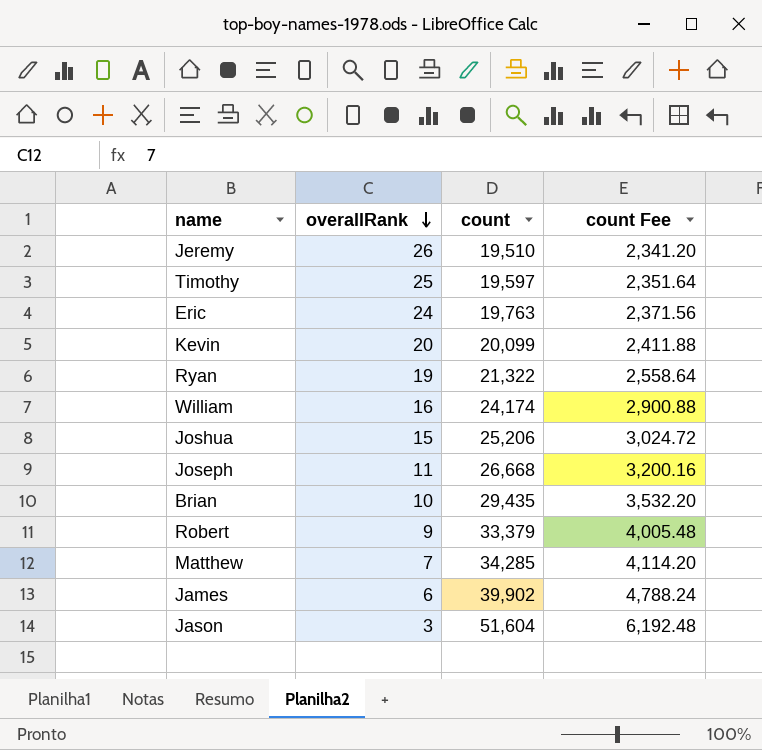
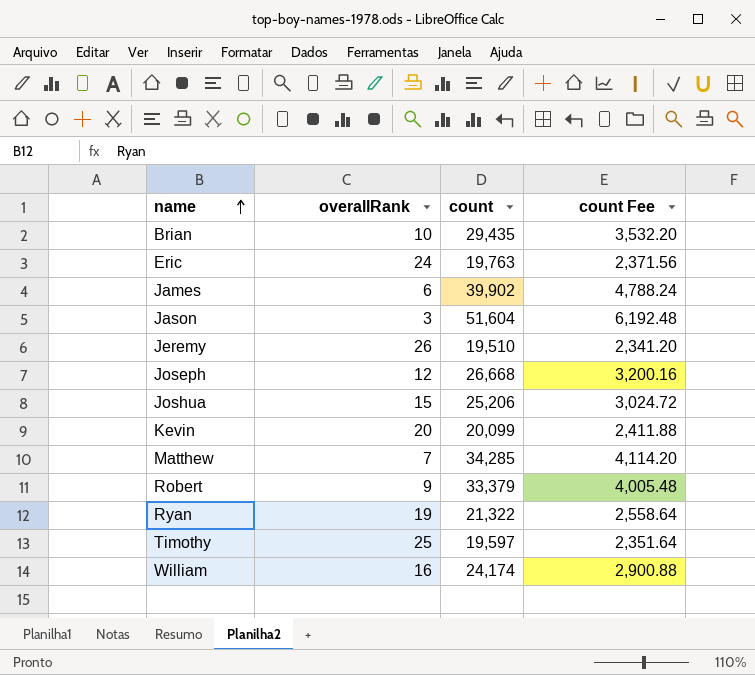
row order: overallRank descending -> name ascending
Joseph | overallRank: 11 -> 12

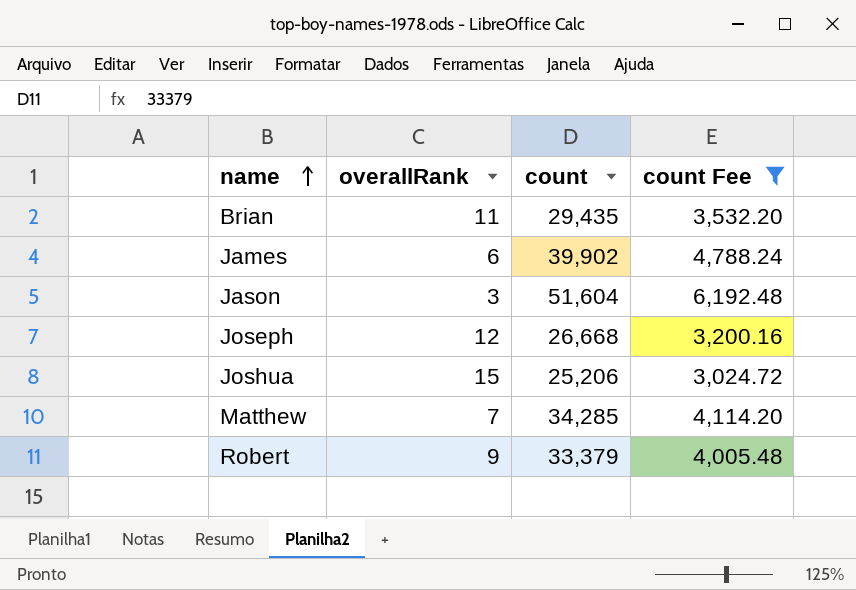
filter: none -> count Fee >= 3,024.72
Brian | overallRank: 10 -> 11

